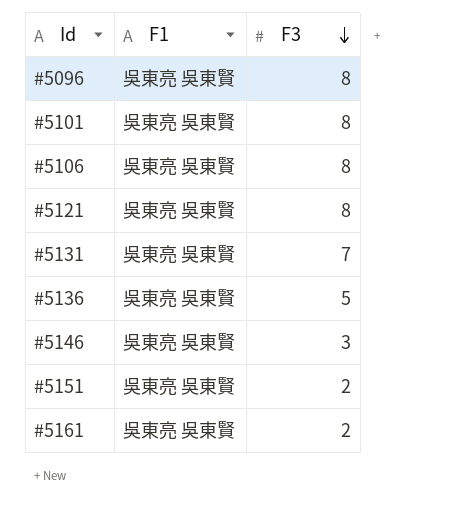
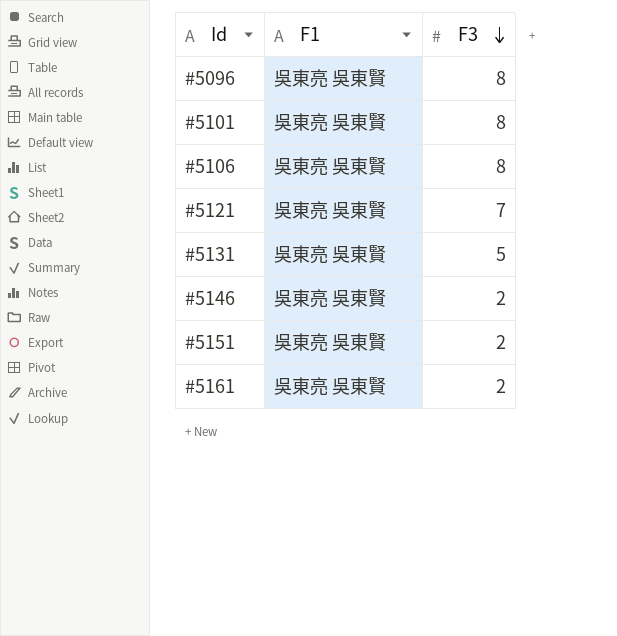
row #5136: 吳東亮 吳東賢 | 5 -> none
#5121 | F3: 8 -> 7
#5131 | F3: 7 -> 5
#5146 | F3: 3 -> 2

